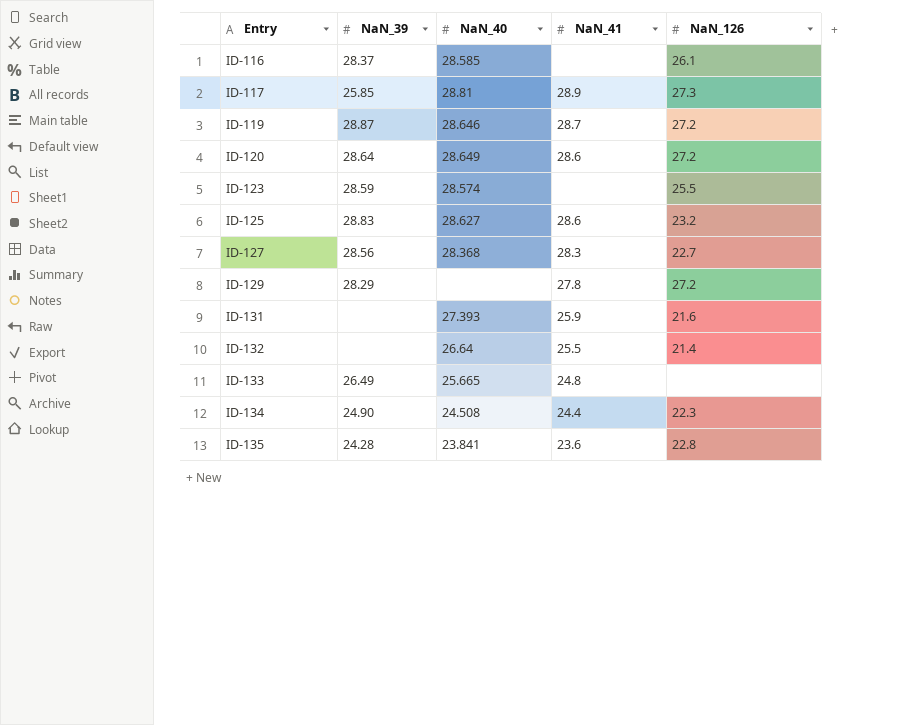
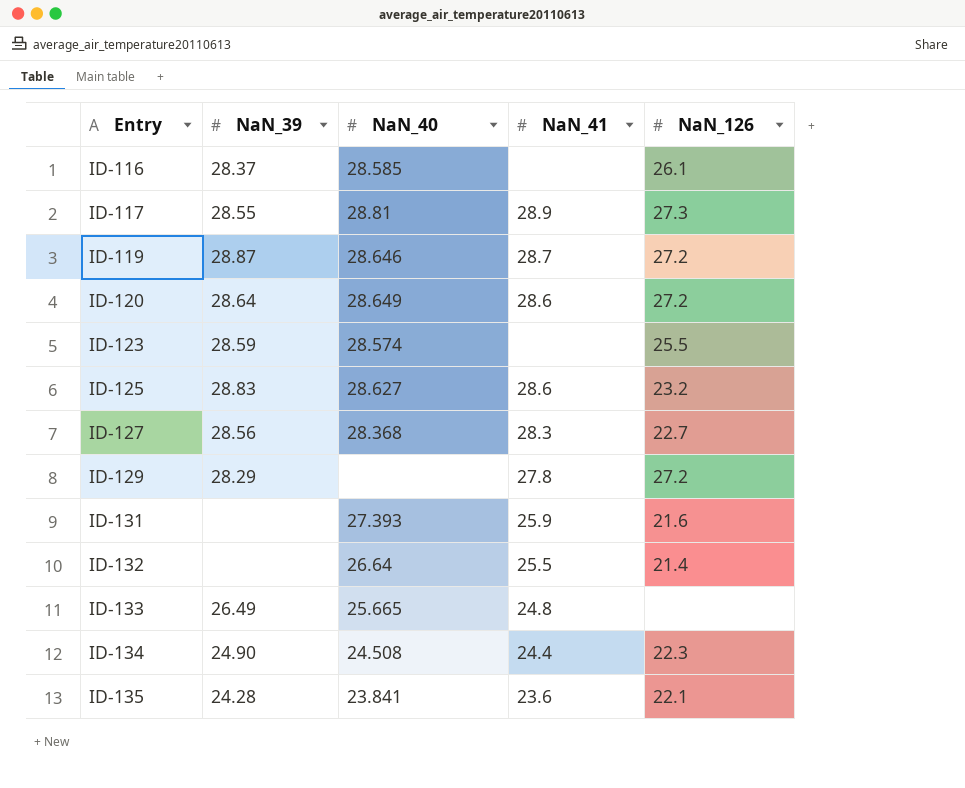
ID-117 | NaN_39: 25.85 -> 28.55
ID-135 | NaN_126: 22.8 -> 22.1

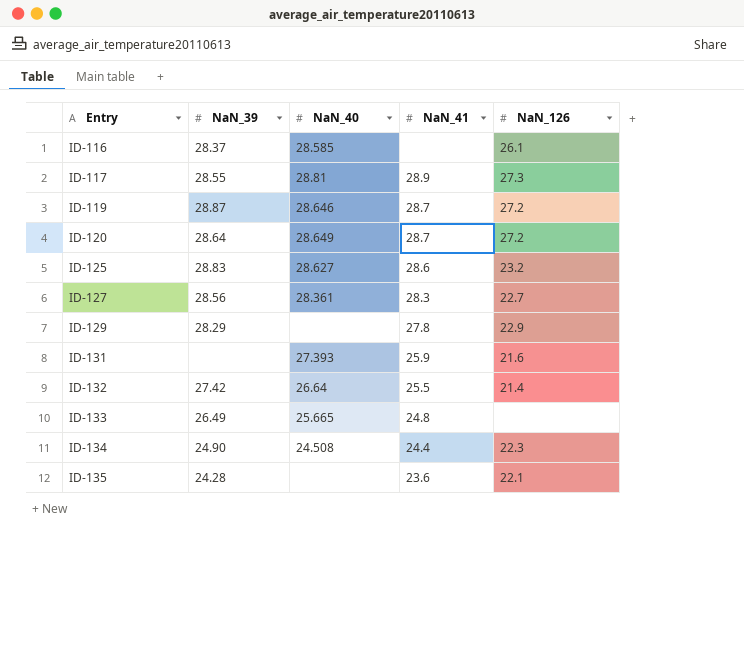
row ID-123: 28.59 | 28.574 | none | 25.5 -> none
ID-120 | NaN_41: 28.6 -> 28.7
ID-127 | NaN_40: 28.368 -> 28.361
ID-129 | NaN_126: 27.2 -> 22.9
ID-132 | NaN_39: none -> 27.42
ID-135 | NaN_40: 23.841 -> none

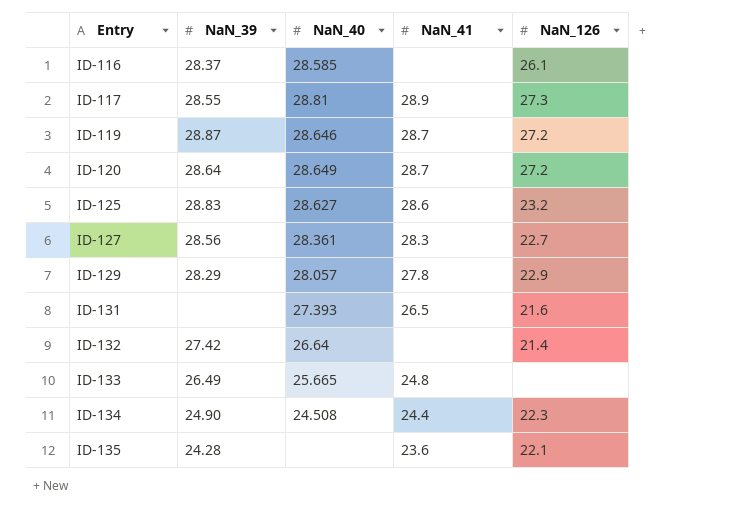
ID-129 | NaN_40: none -> 28.057
ID-131 | NaN_41: 25.9 -> 26.5
ID-132 | NaN_41: 25.5 -> none

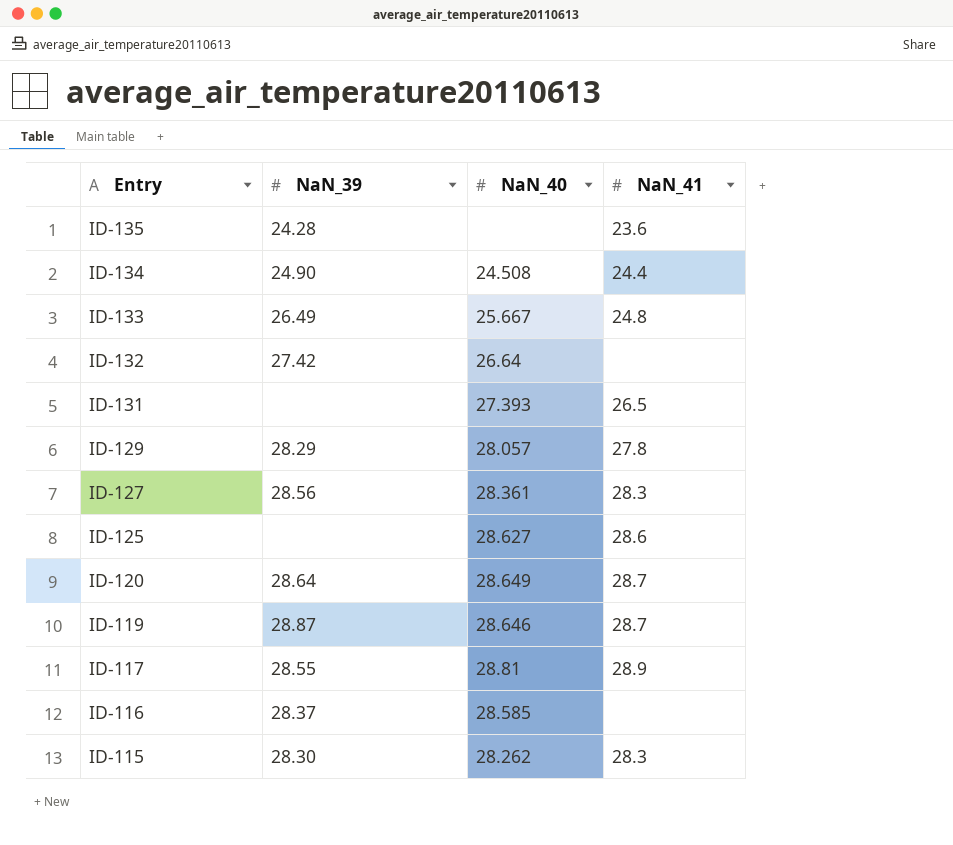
row order: Entry ascending -> Entry descending
column NaN_126 | position: 5 -> none
ID-133 | NaN_40: 25.665 -> 25.667
ID-125 | NaN_39: 28.83 -> none
row ID-115: none -> 28.30 | 28.262 | 28.3

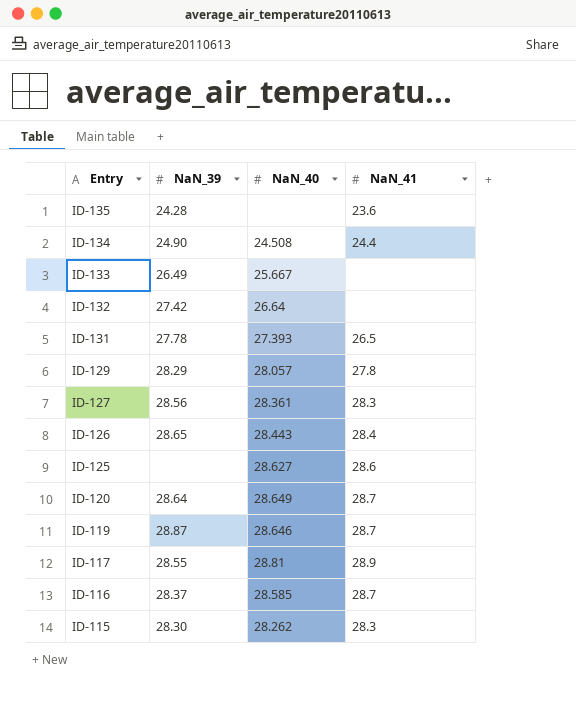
ID-133 | NaN_41: 24.8 -> none
ID-131 | NaN_39: none -> 27.78
row ID-126: none -> 28.65 | 28.443 | 28.4
ID-116 | NaN_41: none -> 28.7

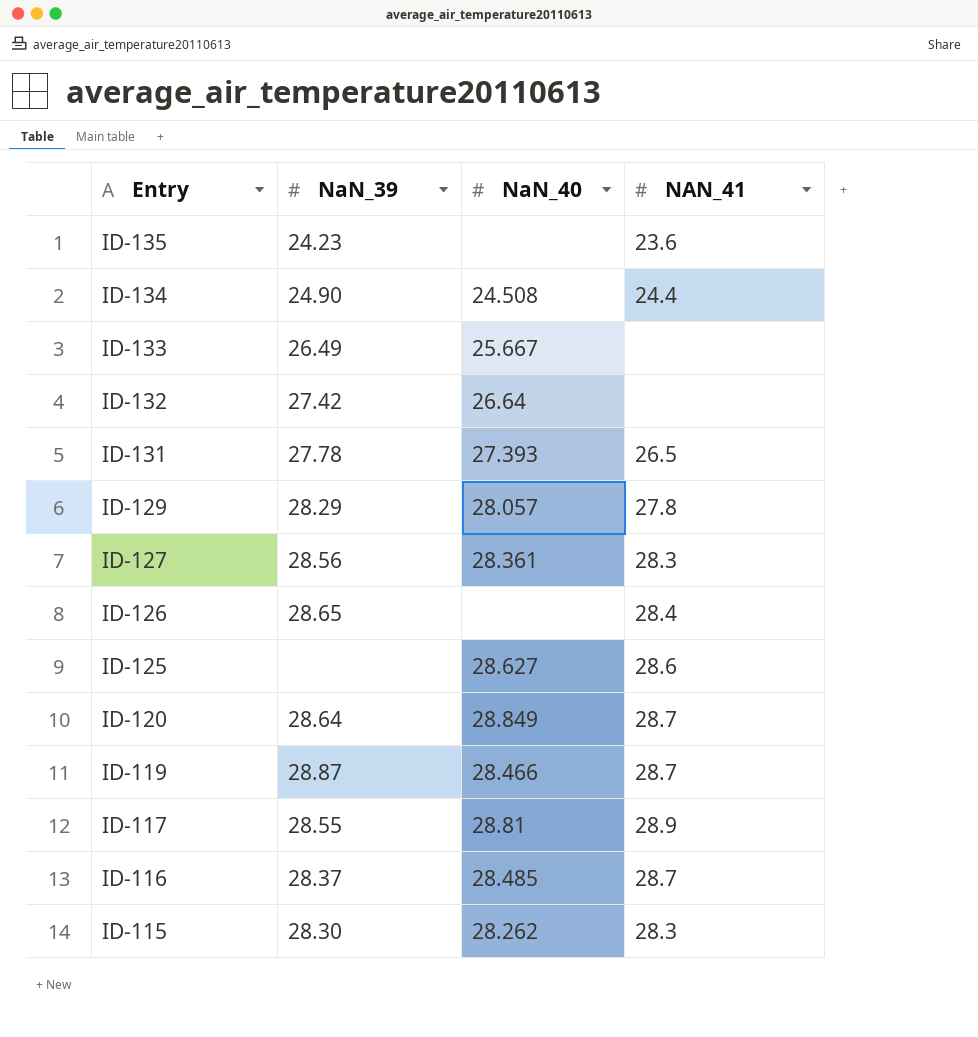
column name: NaN_41 -> NAN_41
ID-135 | NaN_39: 24.28 -> 24.23
ID-126 | NaN_40: 28.443 -> none
ID-120 | NaN_40: 28.649 -> 28.849
ID-119 | NaN_40: 28.646 -> 28.466
ID-116 | NaN_40: 28.585 -> 28.485

